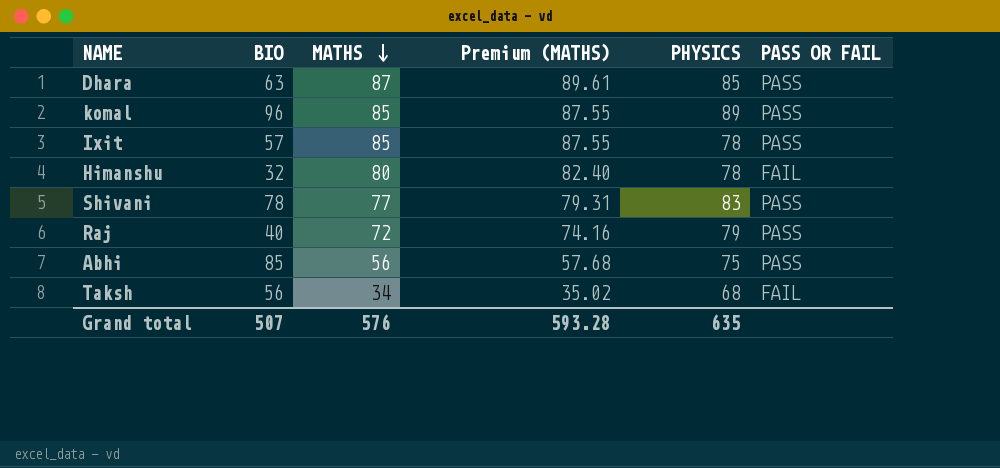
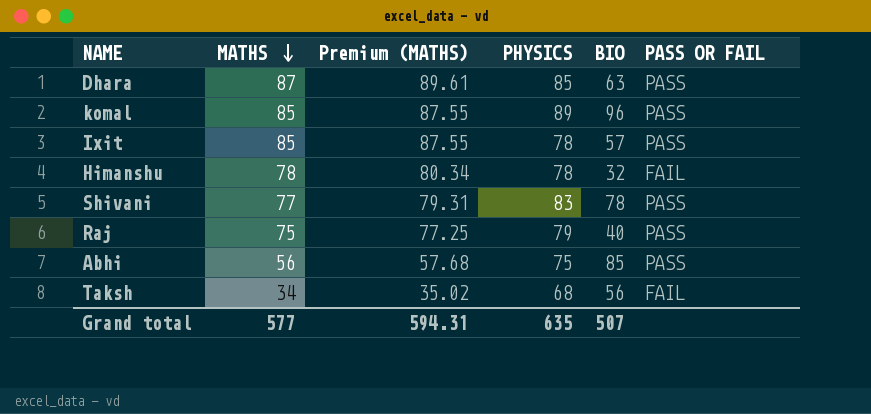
column BIO | position: 2 -> 5
Himanshu | MATHS: 80 -> 78
Himanshu | Premium (MATHS): 82.40 -> 80.34
Raj | MATHS: 72 -> 75
Raj | Premium (MATHS): 74.16 -> 77.25
Grand total | MATHS: 576 -> 577
Grand total | Premium (MATHS): 593.28 -> 594.31

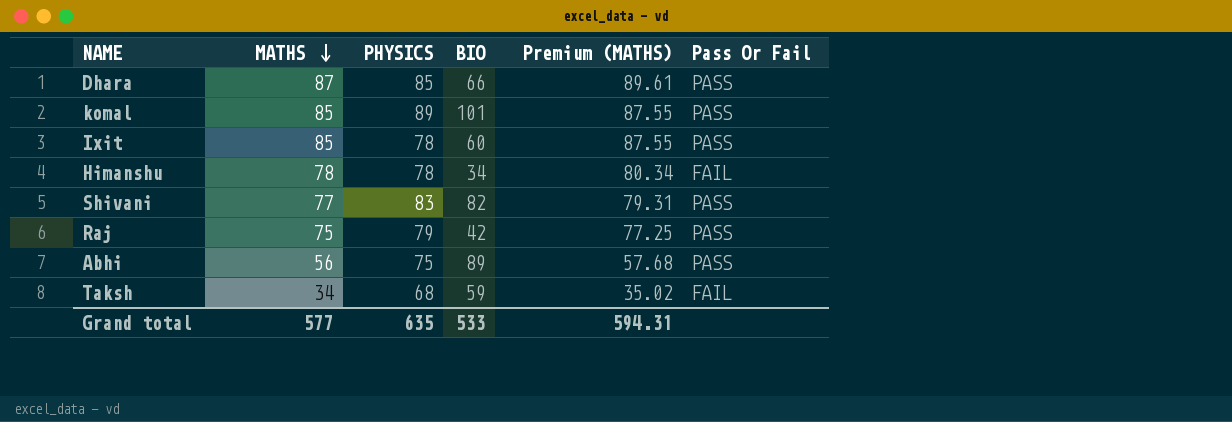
column Premium (MATHS) | position: 3 -> 5
column name: PASS OR FAIL -> Pass Or Fail
Dhara | BIO: 63 -> 66
komal | BIO: 96 -> 101
Ixit | BIO: 57 -> 60
Himanshu | BIO: 32 -> 34
Shivani | BIO: 78 -> 82
Raj | BIO: 40 -> 42
Abhi | BIO: 85 -> 89
Taksh | BIO: 56 -> 59
Grand total | BIO: 507 -> 533

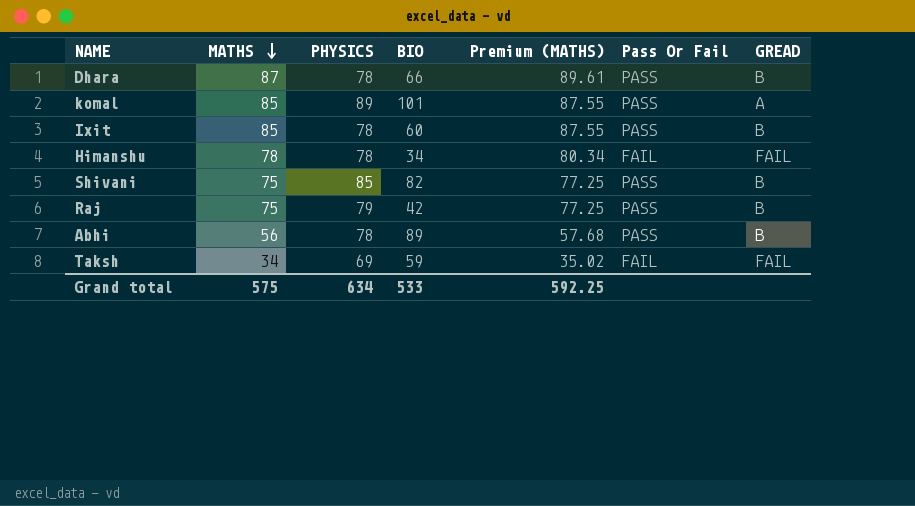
column GREAD | position: none -> 7
Dhara | PHYSICS: 85 -> 78
Shivani | MATHS: 77 -> 75
Shivani | PHYSICS: 83 -> 85
Shivani | Premium (MATHS): 79.31 -> 77.25
Abhi | PHYSICS: 75 -> 78
Taksh | PHYSICS: 68 -> 69
Grand total | MATHS: 577 -> 575
Grand total | PHYSICS: 635 -> 634
Grand total | Premium (MATHS): 594.31 -> 592.25

